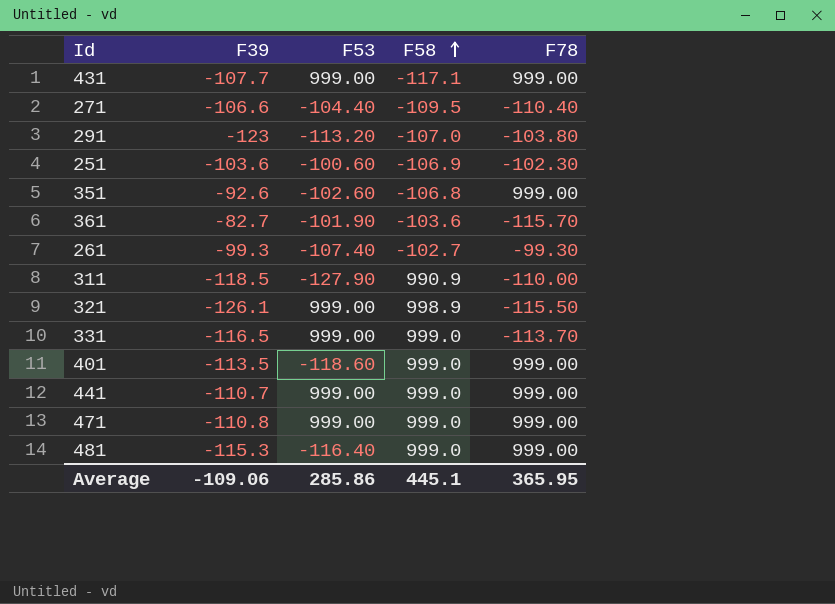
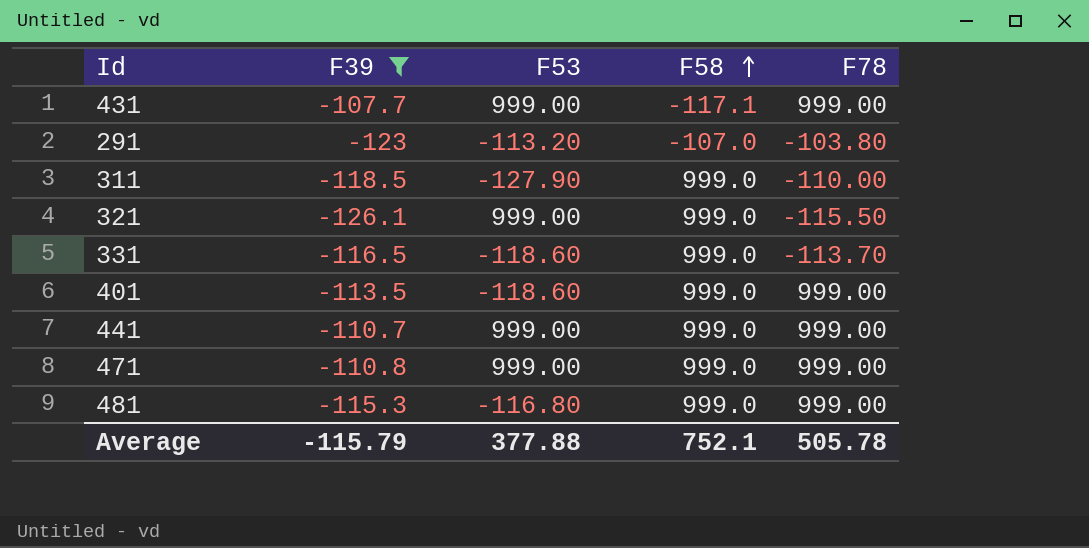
filter: none -> F39 <= -107.7
311 | F58: 990.9 -> 999.0
321 | F58: 998.9 -> 999.0
331 | F53: 999.00 -> -118.60
481 | F53: -116.40 -> -116.80
Average | F39: -109.06 -> -115.79
Average | F53: 285.86 -> 377.88
Average | F58: 445.1 -> 752.1
Average | F78: 365.95 -> 505.78

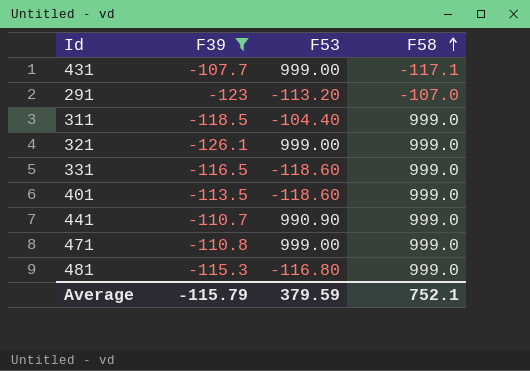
column F78 | position: 5 -> none
311 | F53: -127.90 -> -104.40
441 | F53: 999.00 -> 990.90
Average | F53: 377.88 -> 379.59

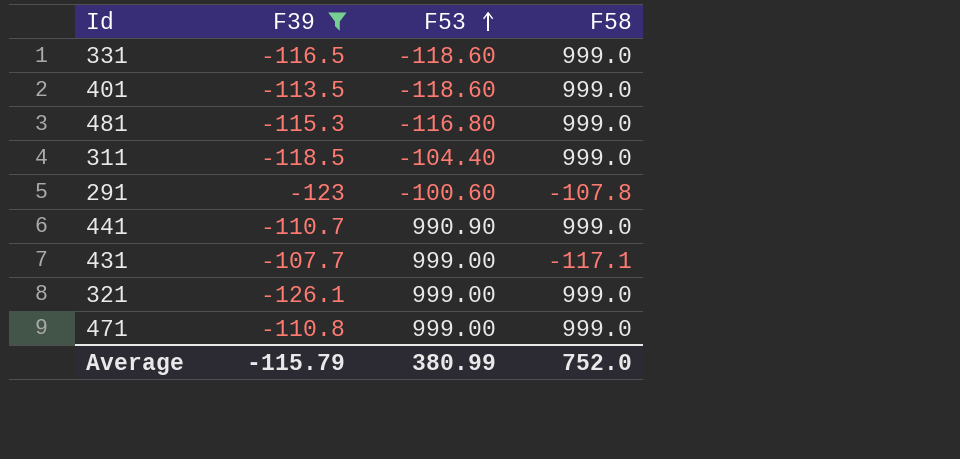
row order: F58 ascending -> F53 ascending
291 | F53: -113.20 -> -100.60
291 | F58: -107.0 -> -107.8
Average | F53: 379.59 -> 380.99
Average | F58: 752.1 -> 752.0

